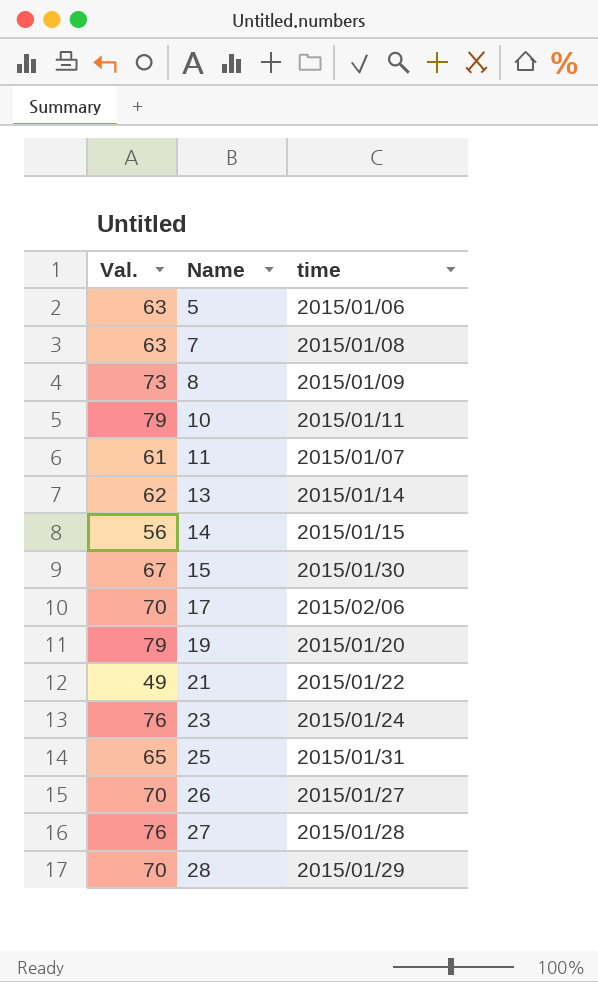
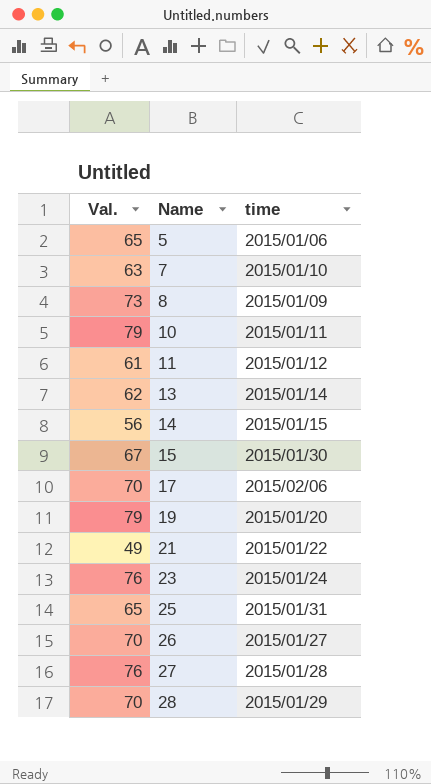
5 | Val.: 63 -> 65
7 | time: 2015/01/08 -> 2015/01/10
11 | time: 2015/01/07 -> 2015/01/12

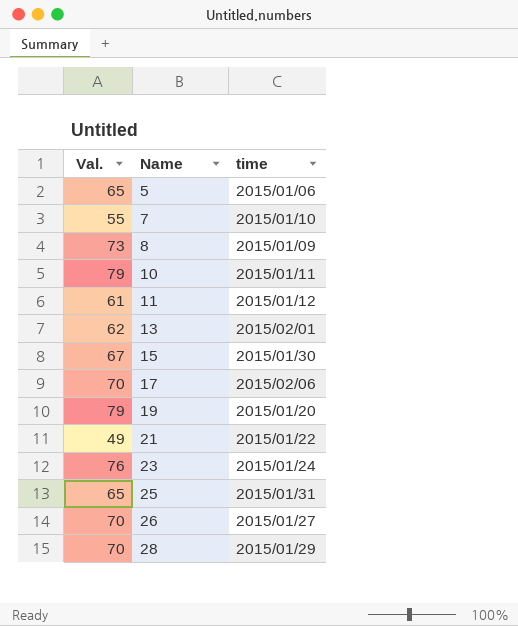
row 14: 56 | 2015/01/15 -> none
row 27: 76 | 2015/01/28 -> none
7 | Val.: 63 -> 55
13 | time: 2015/01/14 -> 2015/02/01

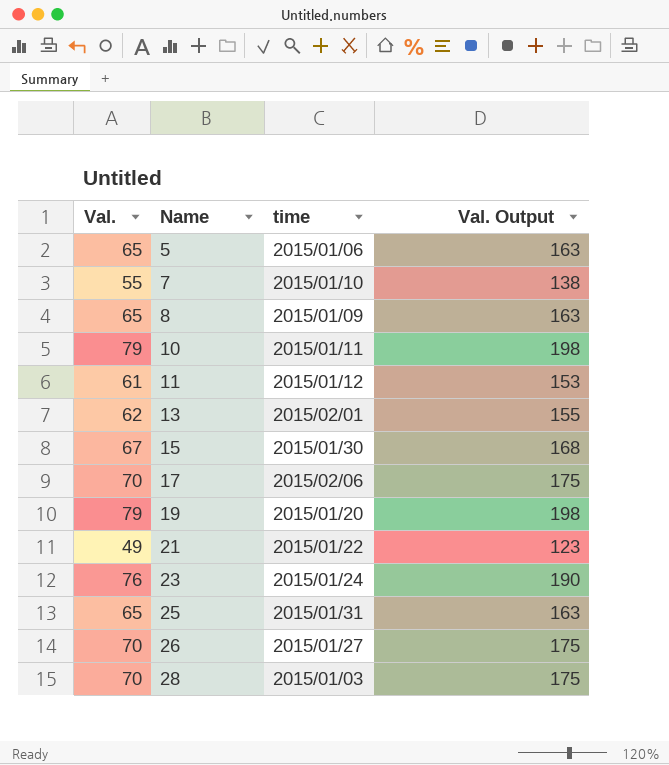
column Val. Output | formula: none -> [Val.] * 2.5
8 | Val.: 73 -> 65
28 | time: 2015/01/29 -> 2015/01/03

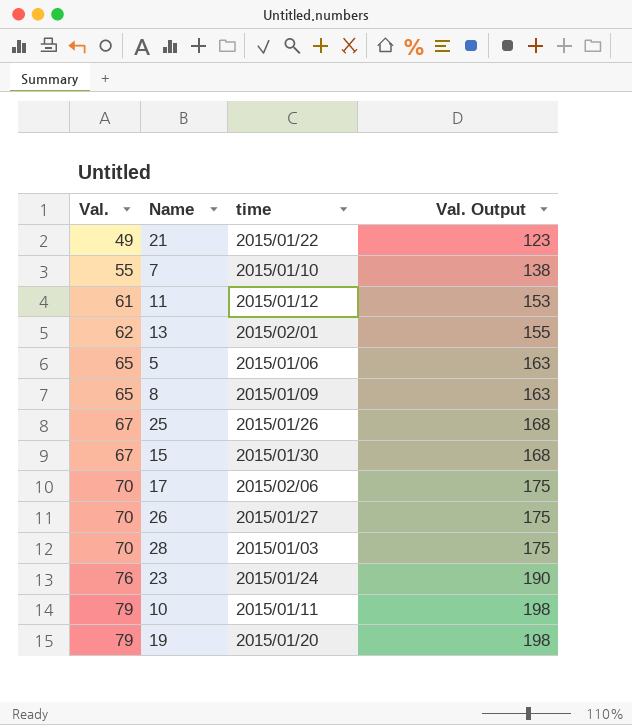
row order: Name ascending -> Val. ascending
25 | Val.: 65 -> 67
25 | time: 2015/01/31 -> 2015/01/26
25 | Val. Output: 163 -> 168

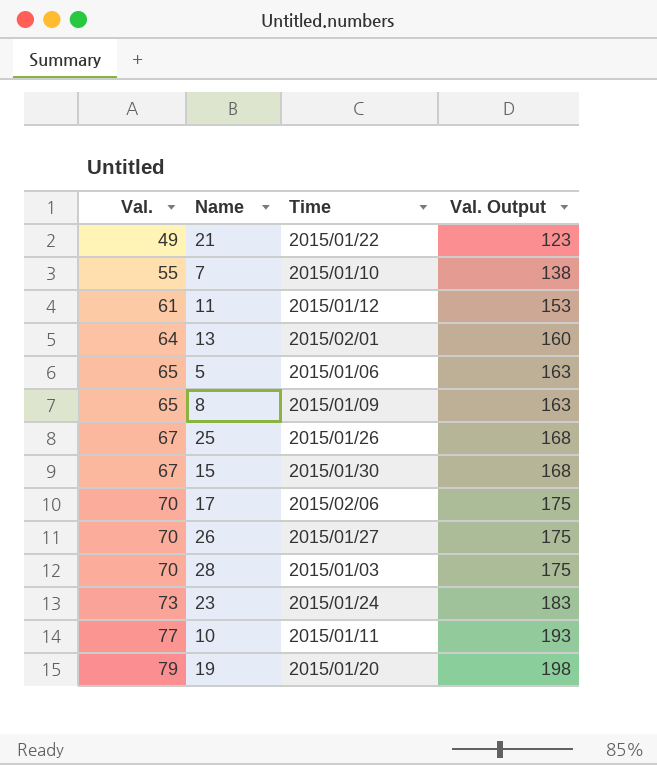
column name: time -> Time
13 | Val.: 62 -> 64
13 | Val. Output: 155 -> 160
23 | Val.: 76 -> 73
23 | Val. Output: 190 -> 183
10 | Val.: 79 -> 77
10 | Val. Output: 198 -> 193

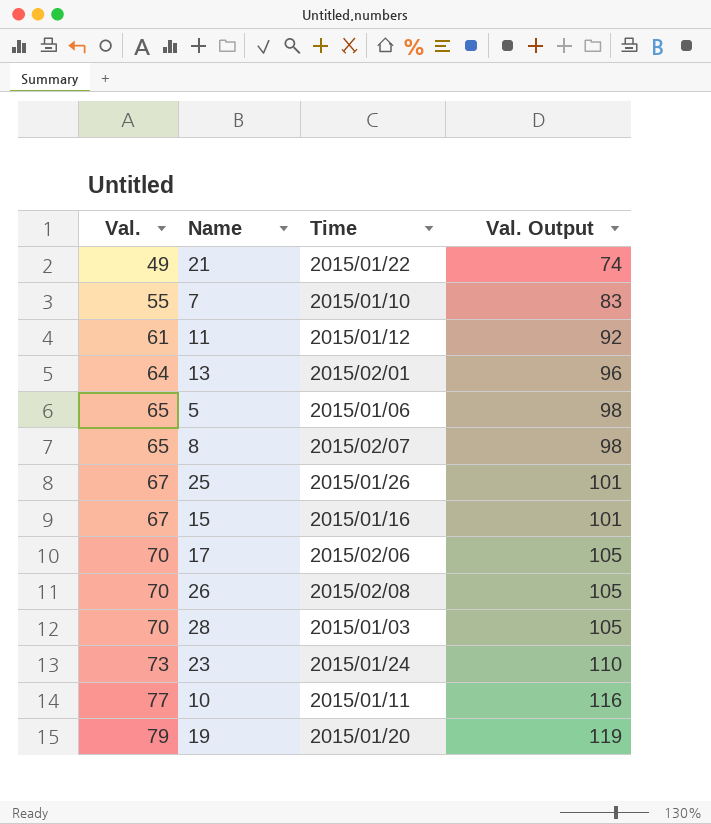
column Val. Output | formula: [Val.] * 2.5 -> [Val.] * 1.5
8 | Time: 2015/01/09 -> 2015/02/07
15 | Time: 2015/01/30 -> 2015/01/16
26 | Time: 2015/01/27 -> 2015/02/08

